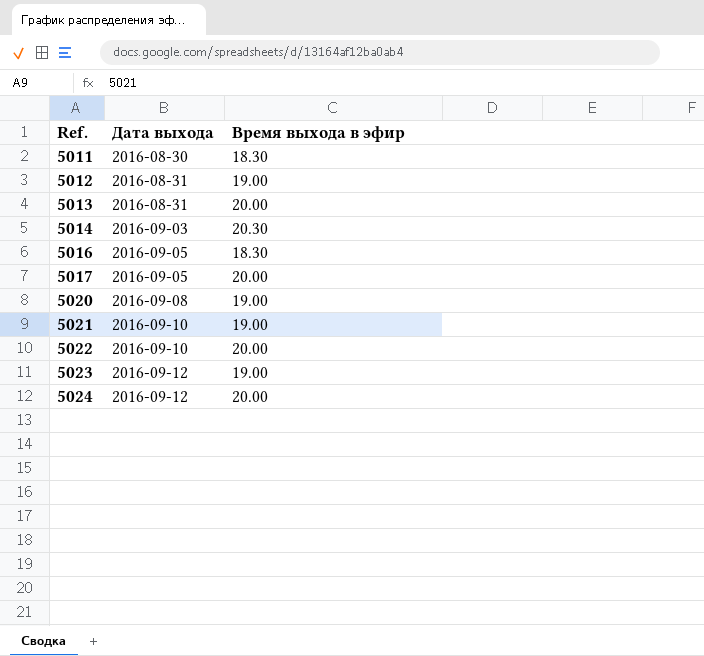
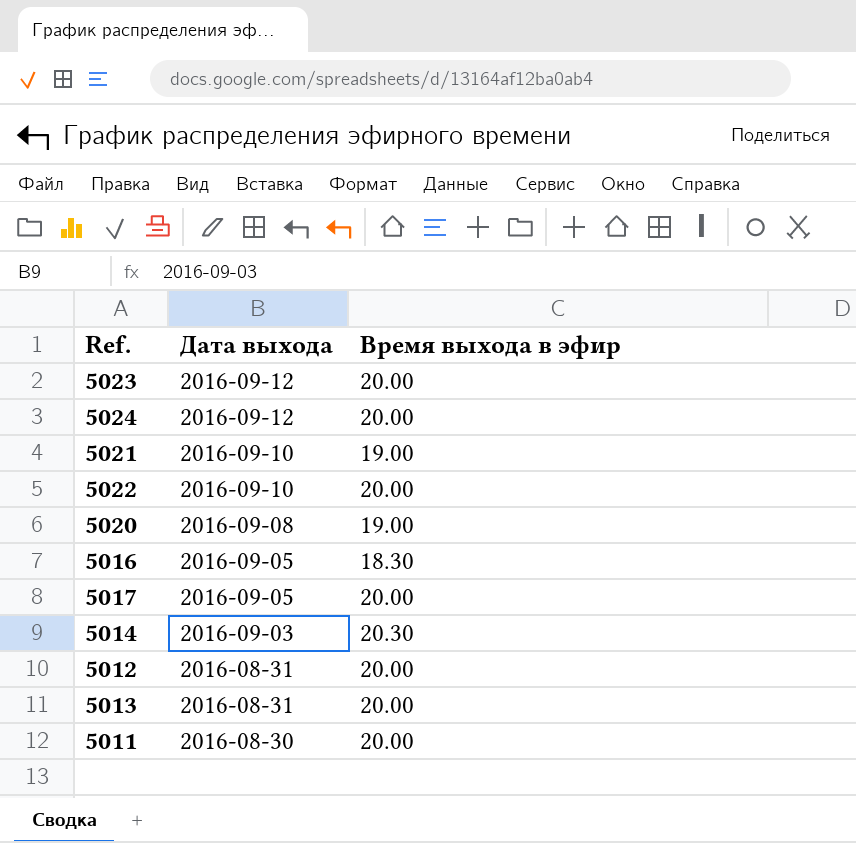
row order: Ref. ascending -> Дата выхода descending
5023 | Время выхода в эфир: 19.00 -> 20.00
5012 | Время выхода в эфир: 19.00 -> 20.00
5011 | Время выхода в эфир: 18.30 -> 20.00

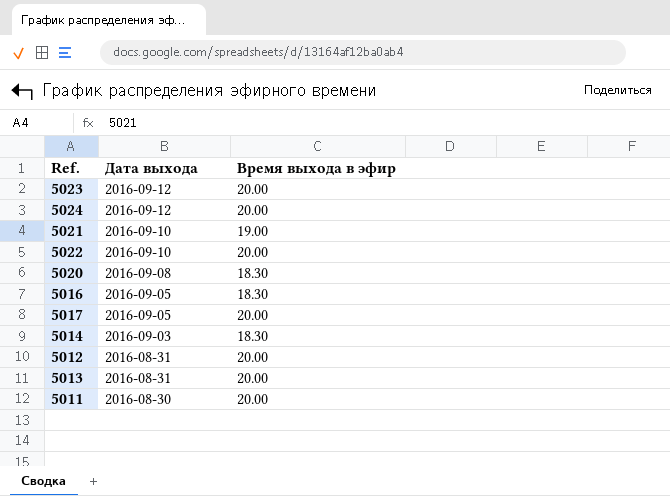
5020 | Время выхода в эфир: 19.00 -> 18.30
5014 | Время выхода в эфир: 20.30 -> 18.30

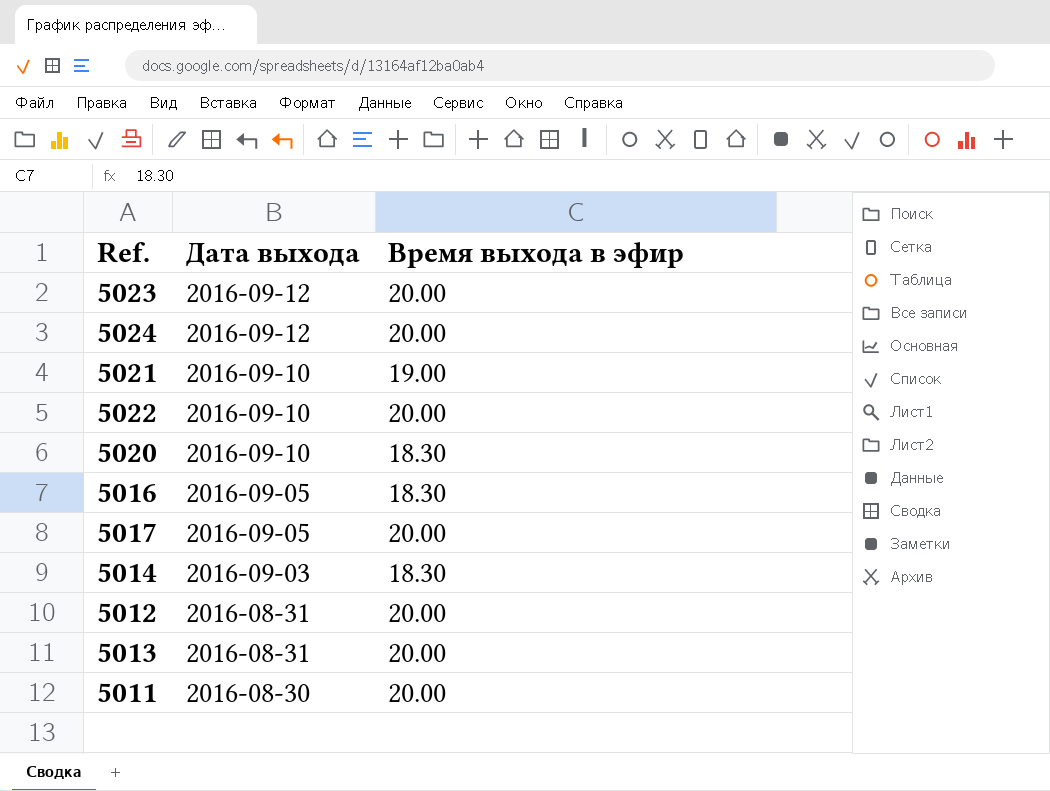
5020 | Дата выхода: 2016-09-08 -> 2016-09-10

